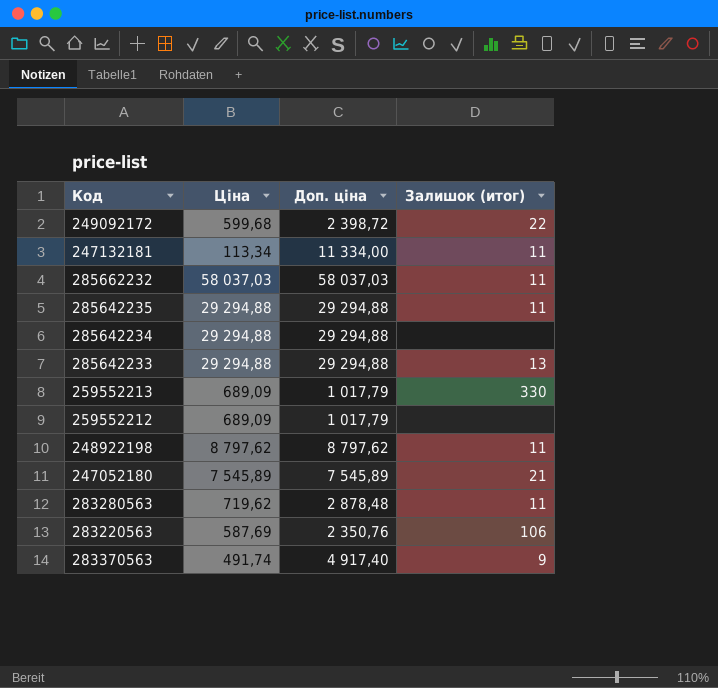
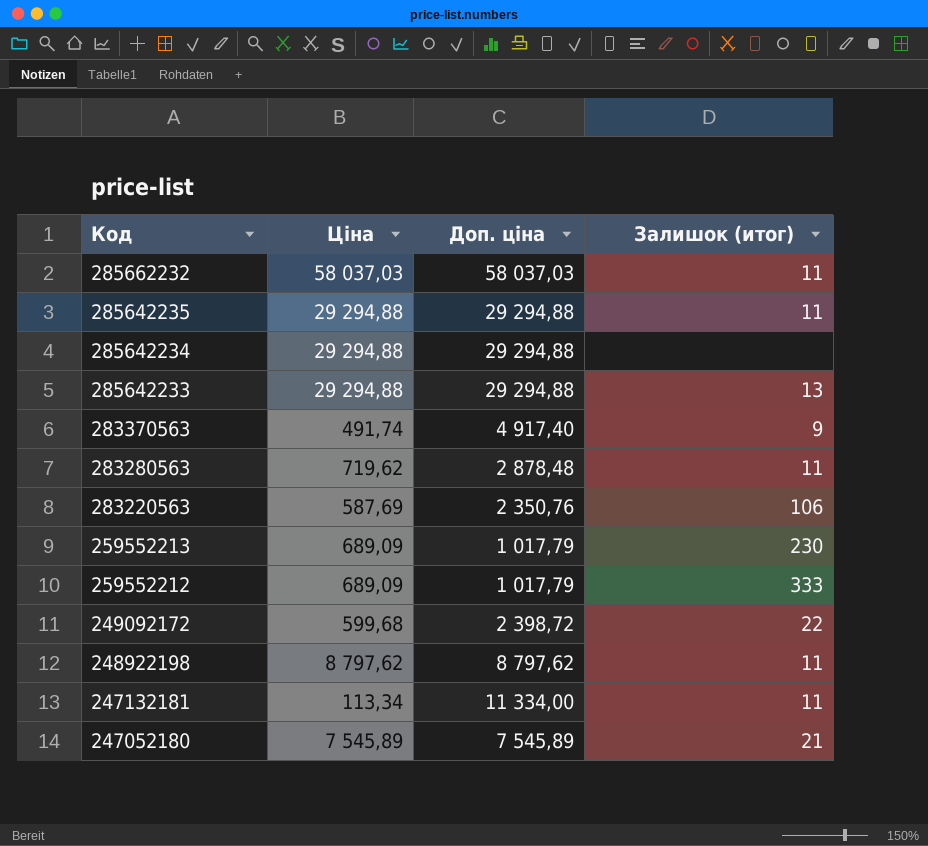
row order: none -> Код descending
259552213 | Залишок (итог): 330 -> 230
259552212 | Залишок (итог): none -> 333

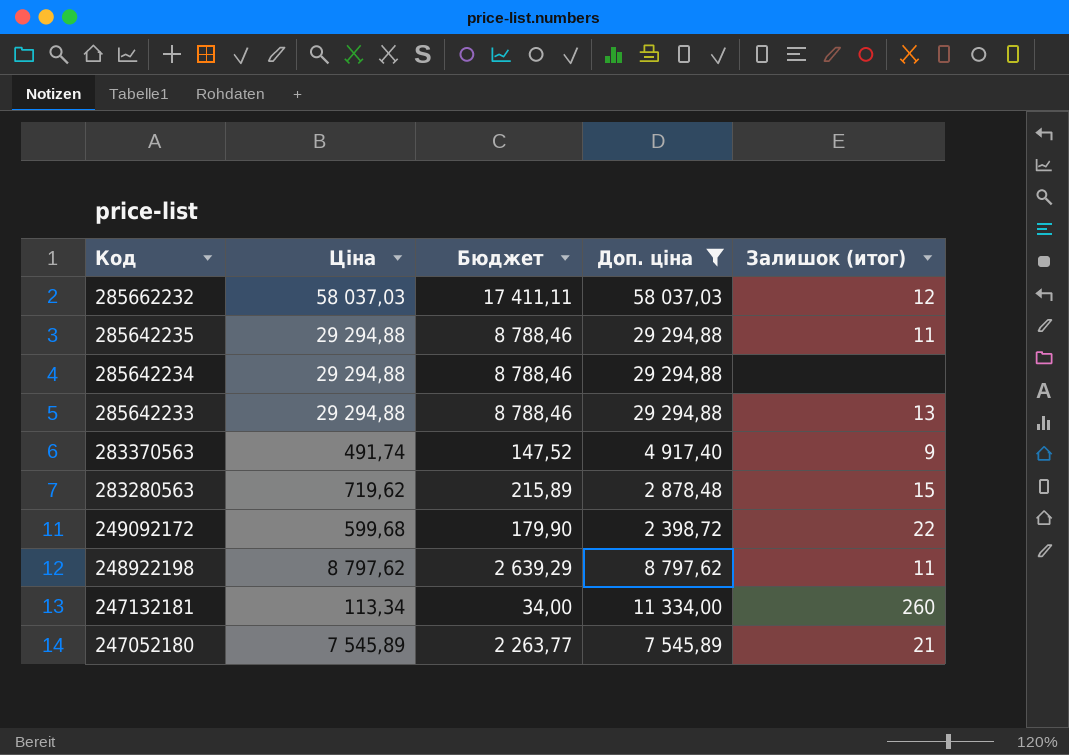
filter: none -> Доп. ціна >= 2 398,72
column Бюджет | formula: none -> [Ціна] * 0,3
285662232 | Залишок (итог): 11 -> 12
283280563 | Залишок (итог): 11 -> 15
247132181 | Залишок (итог): 11 -> 260

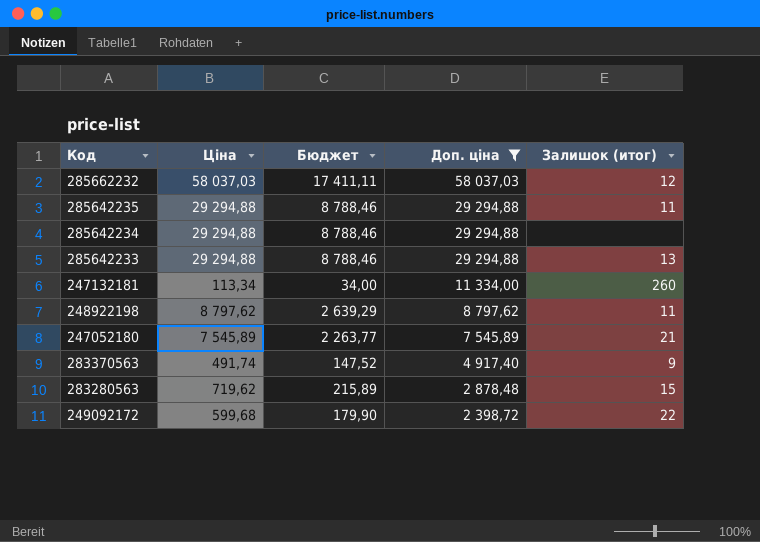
row order: Код descending -> Доп. ціна descending

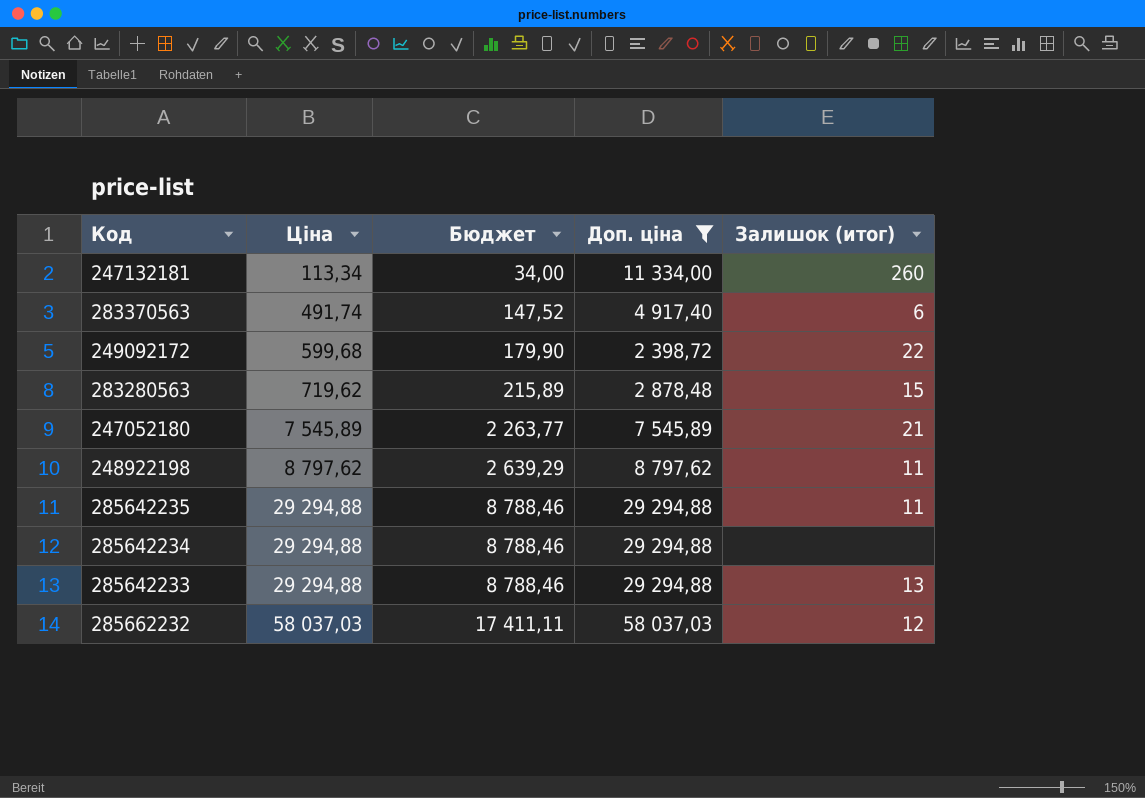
row order: Доп. ціна descending -> Ціна ascending
283370563 | Залишок (итог): 9 -> 6

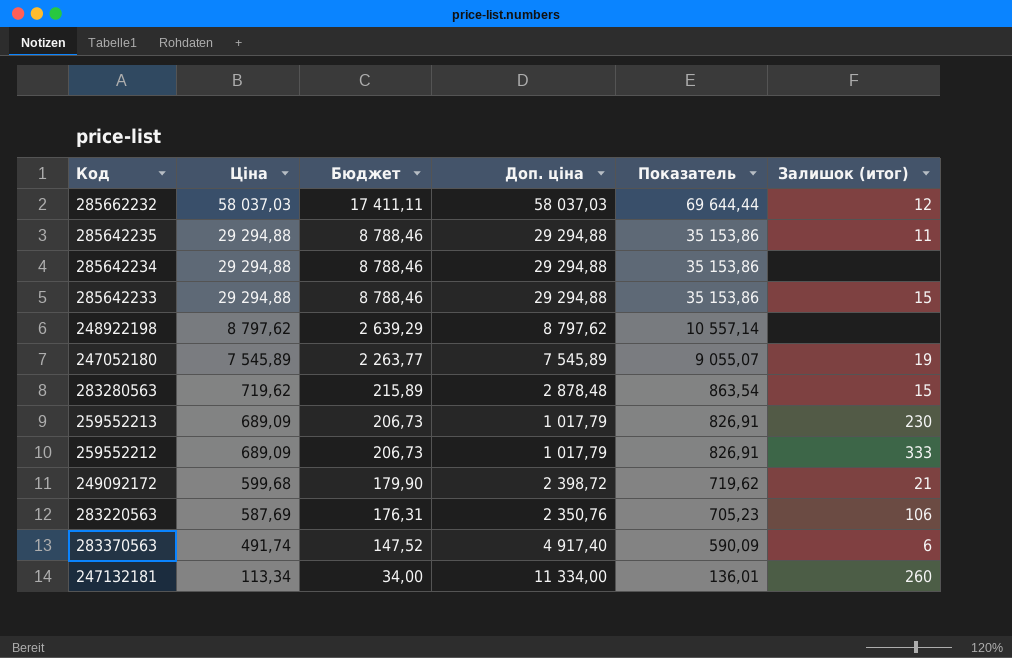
filter: Доп. ціна >= 2 398,72 -> none
row order: Ціна ascending -> Ціна descending
column Показатель | formula: none -> [Ціна] * 1,2
285642233 | Залишок (итог): 13 -> 15
248922198 | Залишок (итог): 11 -> none
247052180 | Залишок (итог): 21 -> 19
249092172 | Залишок (итог): 22 -> 21

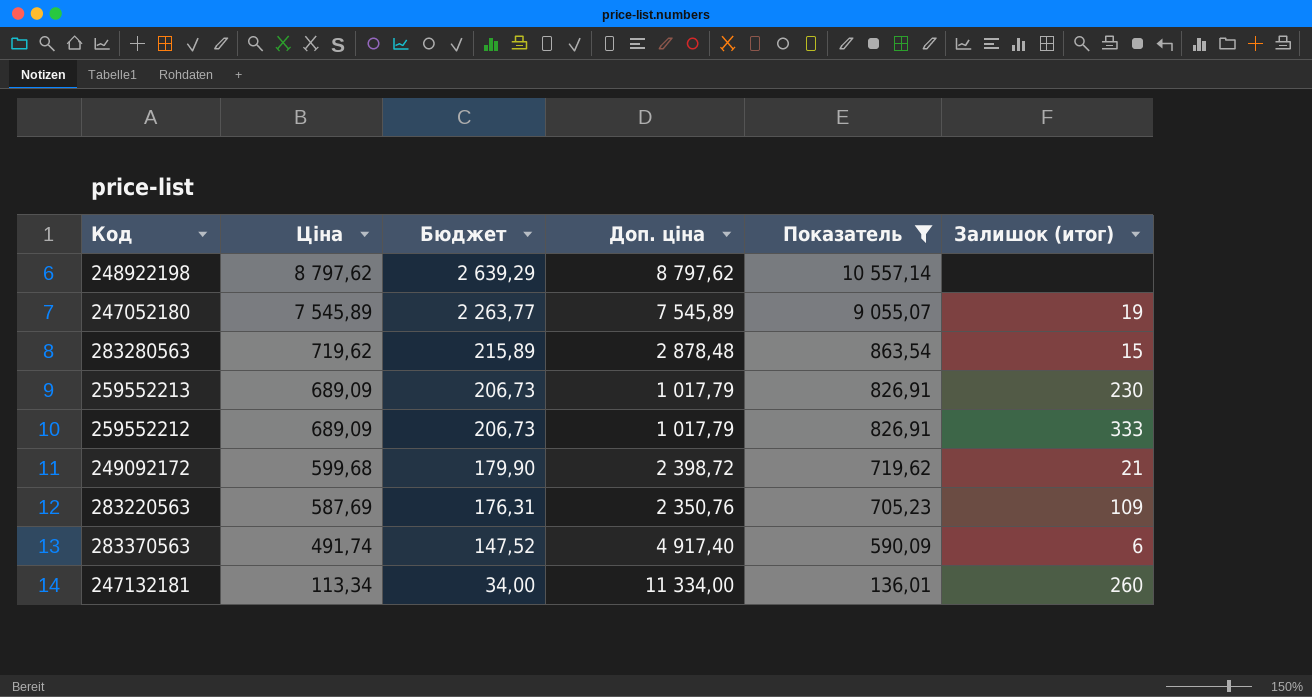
filter: none -> Показатель <= 10 557,14
283220563 | Залишок (итог): 106 -> 109

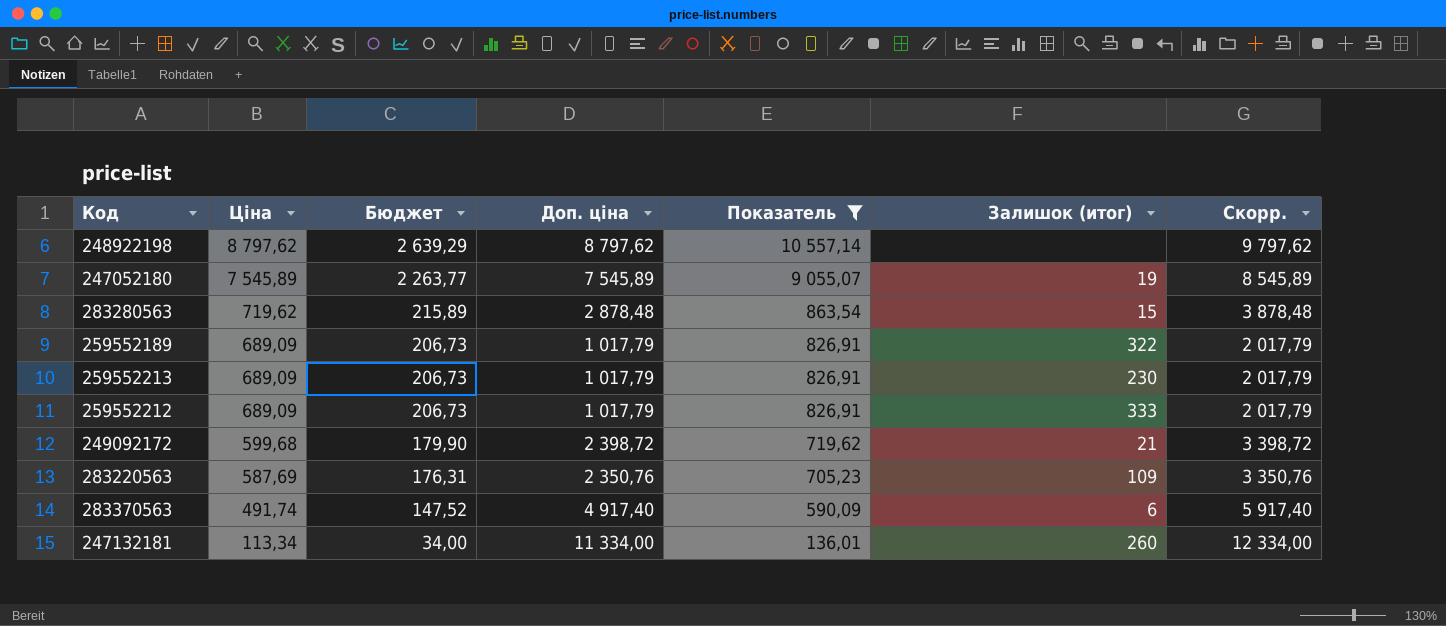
column Скорр. | formula: none -> [Доп. ціна] + 1000
row 259552189: none -> 689,09 | 206,73 | 1 017,79 | 826,91 | 322 | 2 017,79

